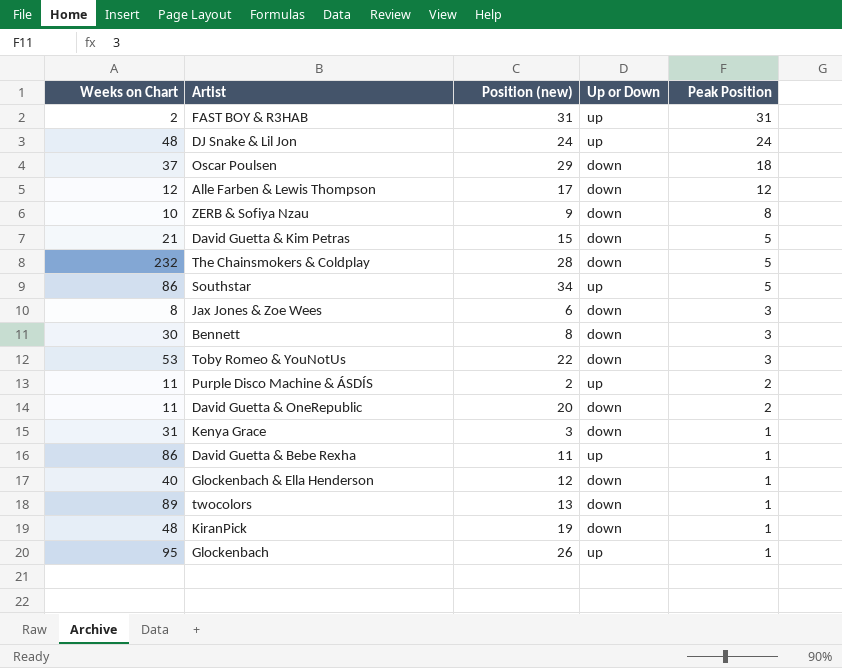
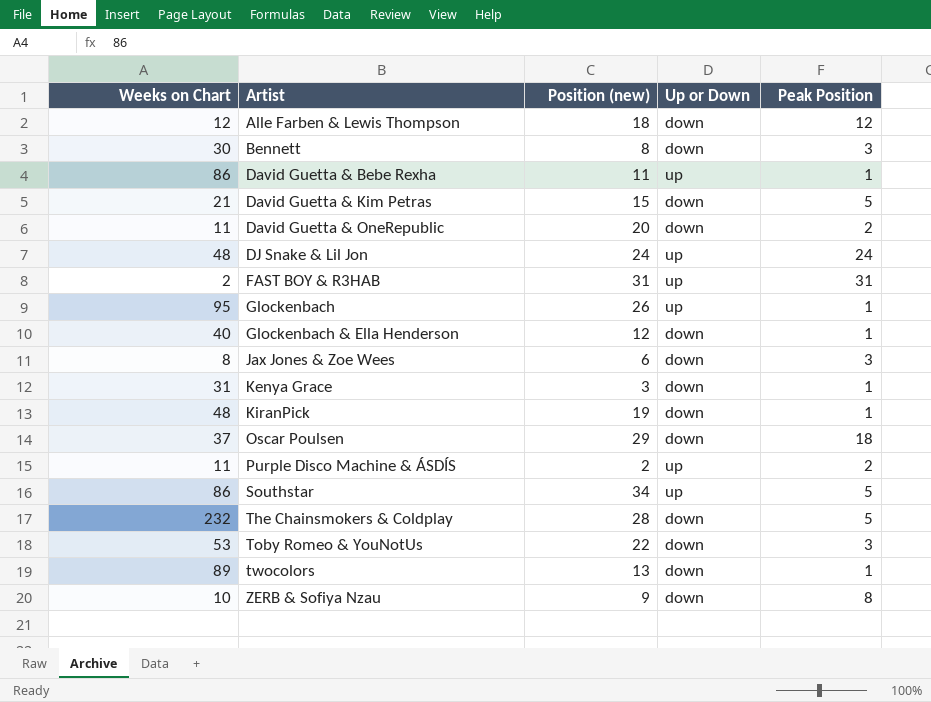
row order: Peak Position descending -> Artist ascending
Alle Farben & Lewis Thompson | Position (new): 17 -> 18

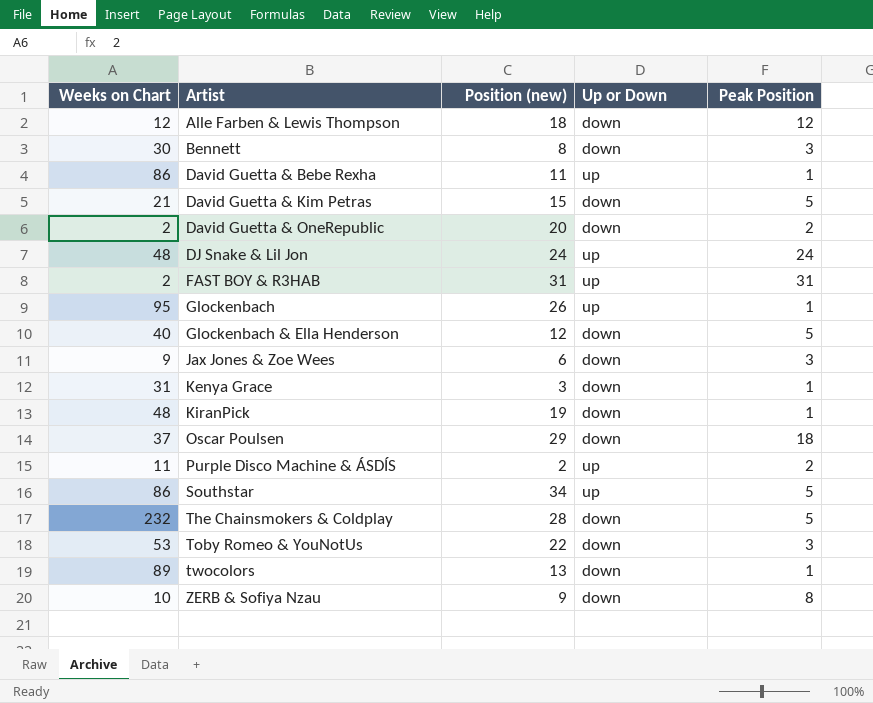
David Guetta & OneRepublic | Weeks on Chart: 11 -> 2
Glockenbach & Ella Henderson | Peak Position: 1 -> 5
Jax Jones & Zoe Wees | Weeks on Chart: 8 -> 9

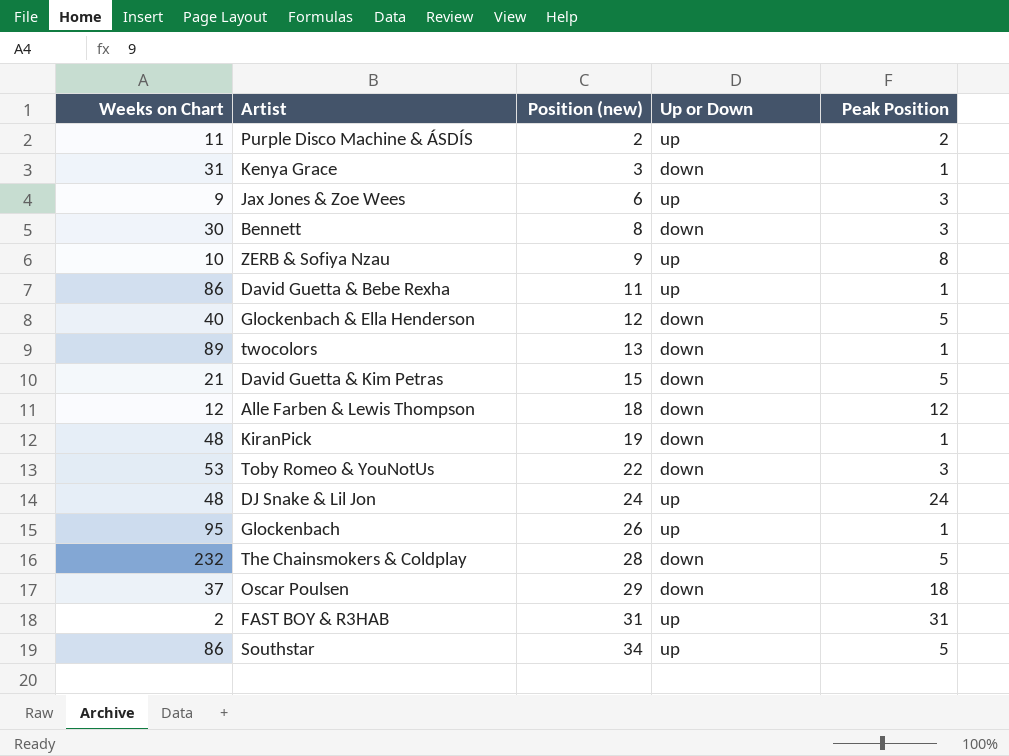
row order: Artist ascending -> Position (new) ascending
row David Guetta & OneRepublic: 2 | 20 | down | 2 -> none
Jax Jones & Zoe Wees | Up or Down: down -> up
ZERB & Sofiya Nzau | Up or Down: down -> up

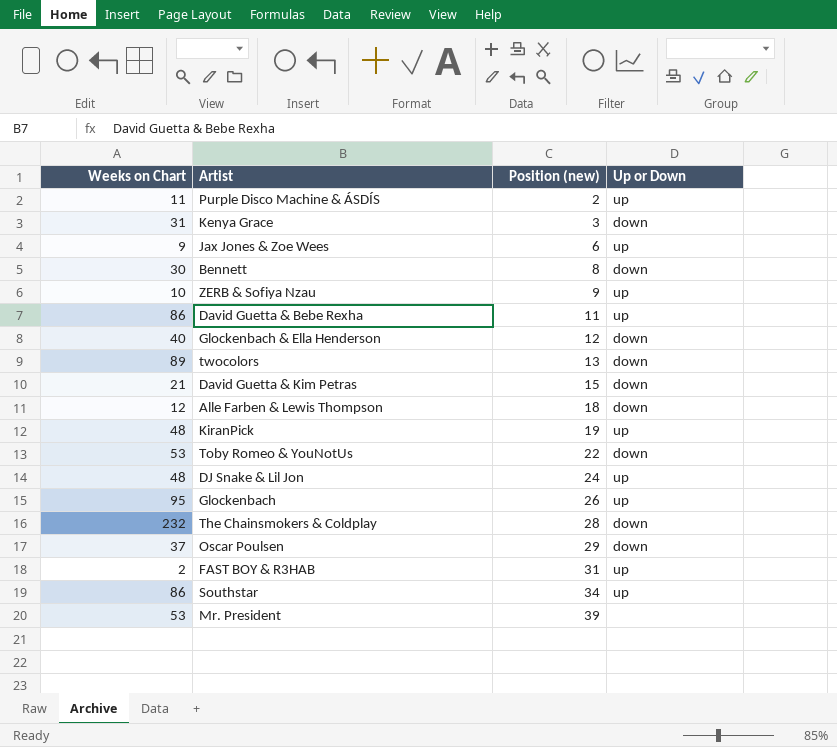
column Peak Position | position: 5 -> none
KiranPick | Up or Down: down -> up
row Mr. President: none -> 53 | 39 | none

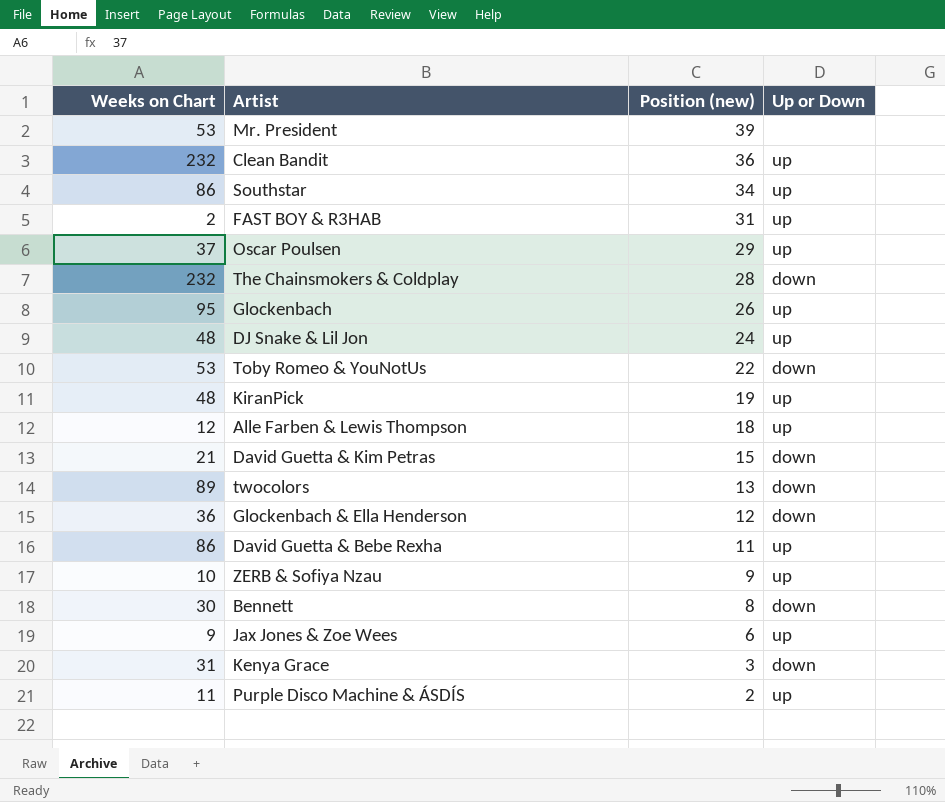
row order: Position (new) ascending -> Position (new) descending
row Clean Bandit: none -> 232 | 36 | up
Oscar Poulsen | Up or Down: down -> up
Alle Farben & Lewis Thompson | Up or Down: down -> up
Glockenbach & Ella Henderson | Weeks on Chart: 40 -> 36

